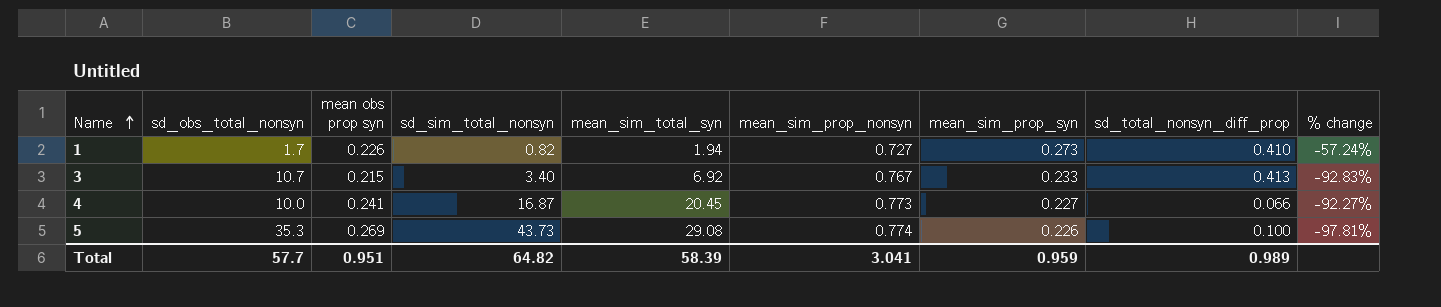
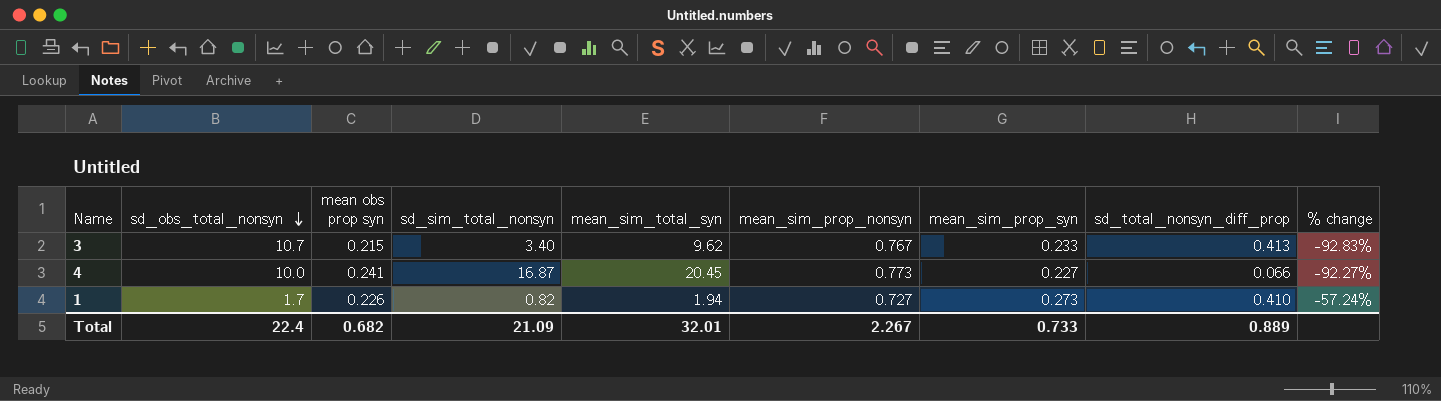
row order: Name ascending -> sd_obs_total_nonsyn descending
row 5: 35.3 | 0.269 | 43.73 | 29.08 | 0.774 | 0.226 | 0.100 | -97.81% -> none
3 | mean_sim_total_syn: 6.92 -> 9.62
Total | sd_obs_total_nonsyn: 57.7 -> 22.4
Total | mean obs prop syn: 0.951 -> 0.682
Total | sd_sim_total_nonsyn: 64.82 -> 21.09
Total | mean_sim_total_syn: 58.39 -> 32.01
Total | mean_sim_prop_nonsyn: 3.041 -> 2.267
Total | mean_sim_prop_syn: 0.959 -> 0.733
Total | sd_total_nonsyn_diff_prop: 0.989 -> 0.889

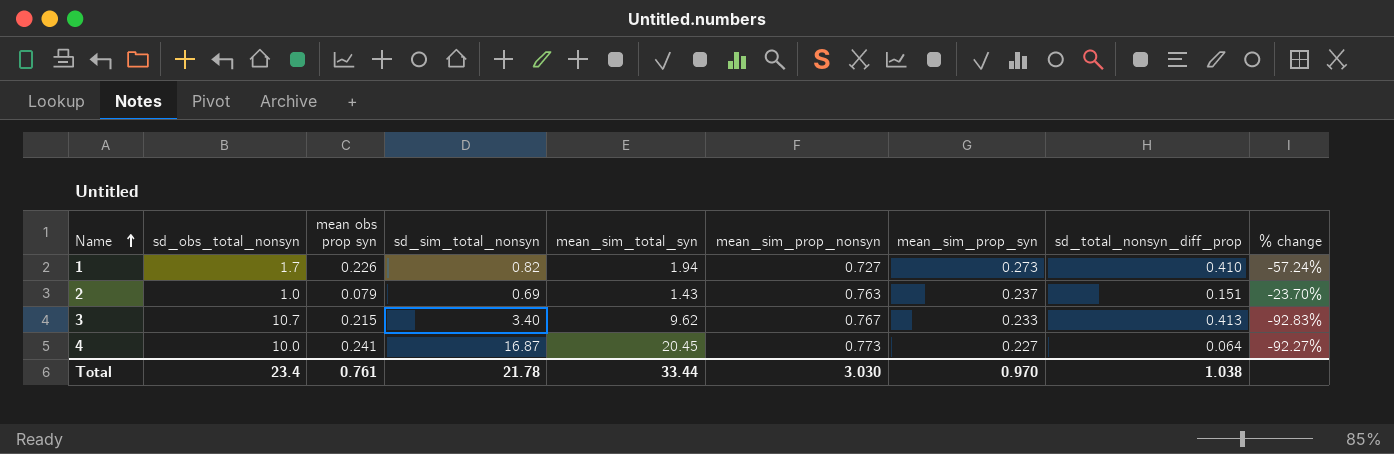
row order: sd_obs_total_nonsyn descending -> Name ascending
row 2: none -> 1.0 | 0.079 | 0.69 | 1.43 | 0.763 | 0.237 | 0.151 | -23.70%
4 | sd_total_nonsyn_diff_prop: 0.066 -> 0.064
Total | sd_obs_total_nonsyn: 22.4 -> 23.4
Total | mean obs prop syn: 0.682 -> 0.761
Total | sd_sim_total_nonsyn: 21.09 -> 21.78
Total | mean_sim_total_syn: 32.01 -> 33.44
Total | mean_sim_prop_nonsyn: 2.267 -> 3.030
Total | mean_sim_prop_syn: 0.733 -> 0.970
Total | sd_total_nonsyn_diff_prop: 0.889 -> 1.038

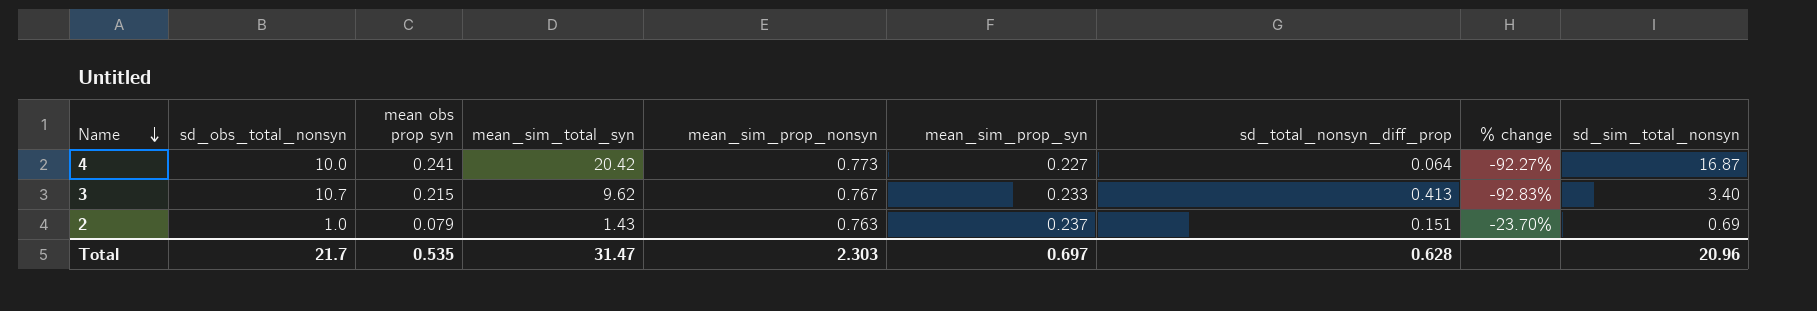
row order: Name ascending -> Name descending
column sd_sim_total_nonsyn | position: 4 -> 9
row 1: 1.7 | 0.226 | 0.82 | 1.94 | 0.727 | 0.273 | 0.410 | -57.24% -> none
4 | mean_sim_total_syn: 20.45 -> 20.42
Total | sd_obs_total_nonsyn: 23.4 -> 21.7
Total | mean obs prop syn: 0.761 -> 0.535
Total | mean_sim_total_syn: 33.44 -> 31.47
Total | mean_sim_prop_nonsyn: 3.030 -> 2.303
Total | mean_sim_prop_syn: 0.970 -> 0.697
Total | sd_total_nonsyn_diff_prop: 1.038 -> 0.628
Total | sd_sim_total_nonsyn: 21.78 -> 20.96

